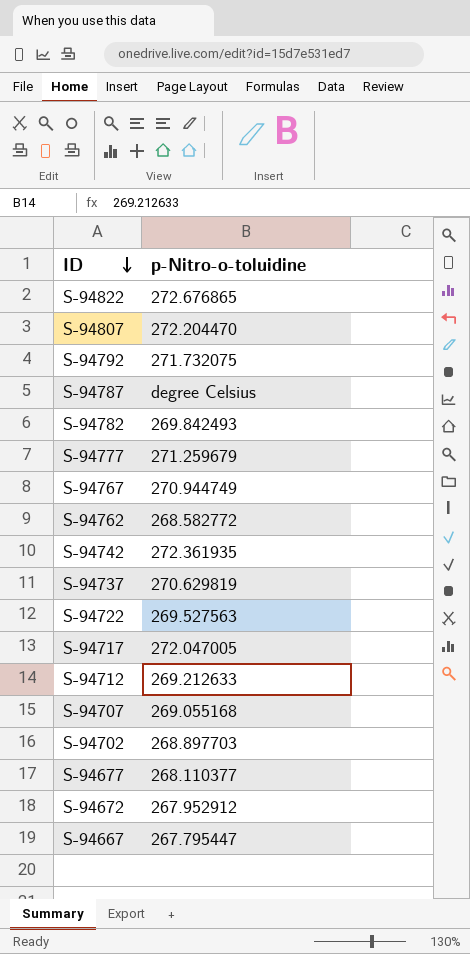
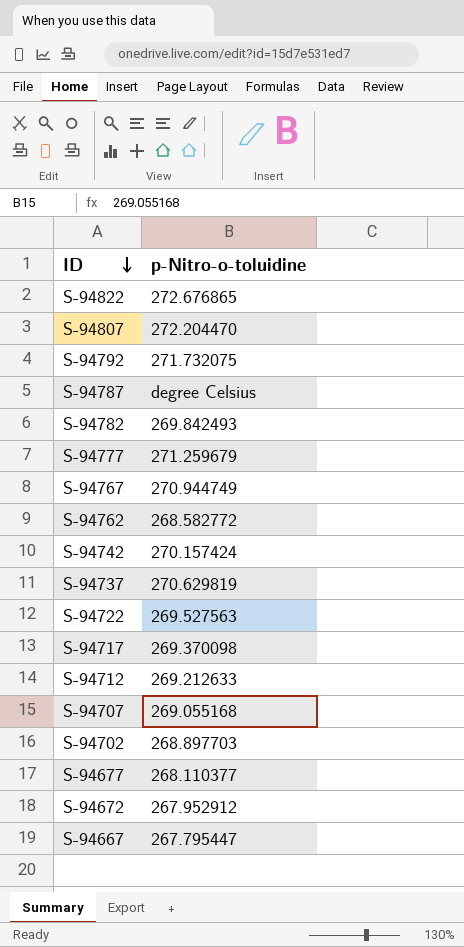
S-94742 | p-Nitro-o-toluidine: 272.361935 -> 270.157424
S-94717 | p-Nitro-o-toluidine: 272.047005 -> 269.370098

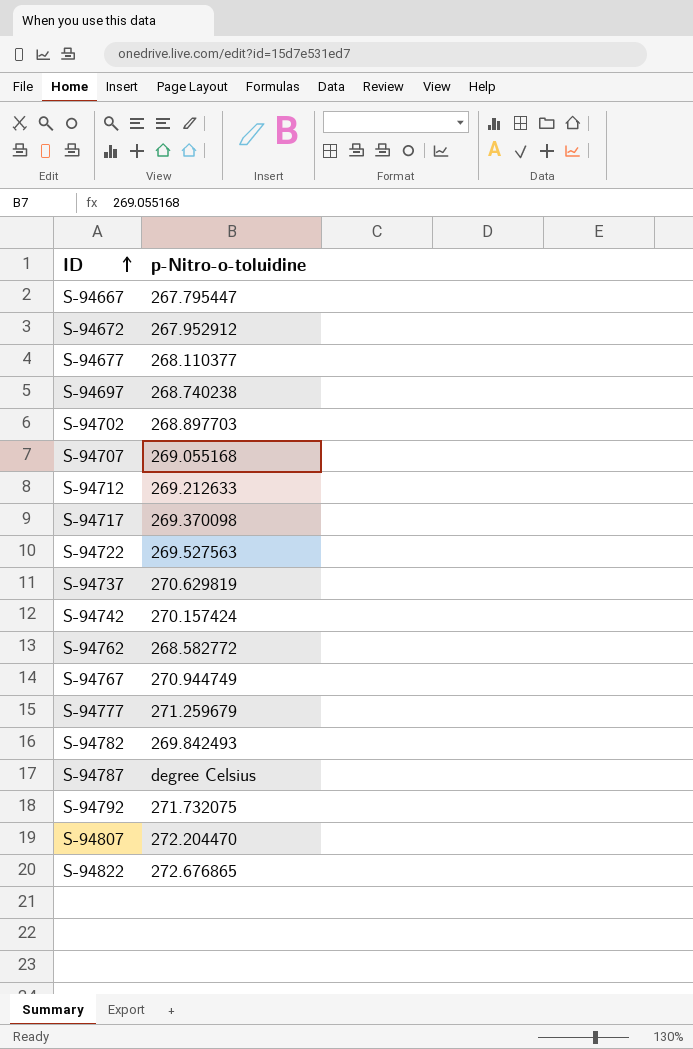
row order: ID descending -> ID ascending
row S-94697: none -> 268.740238

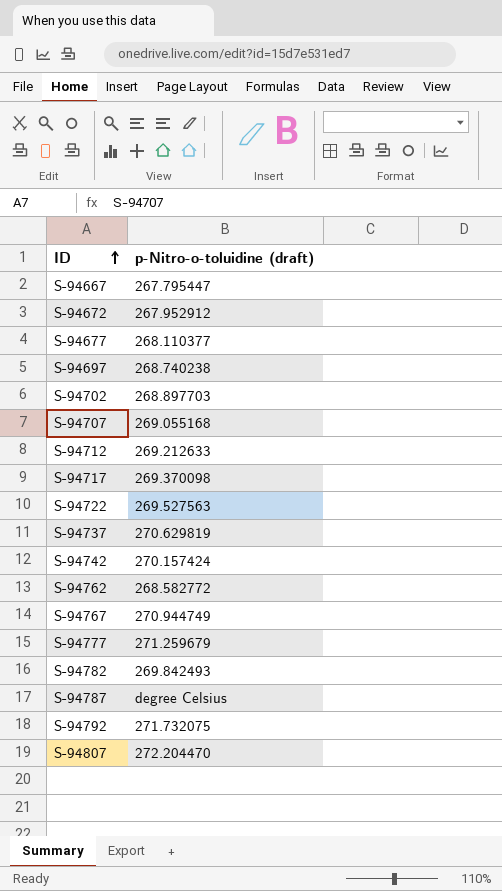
column name: p-Nitro-o-toluidine -> p-Nitro-o-toluidine (draft)
row S-94822: 272.676865 -> none

